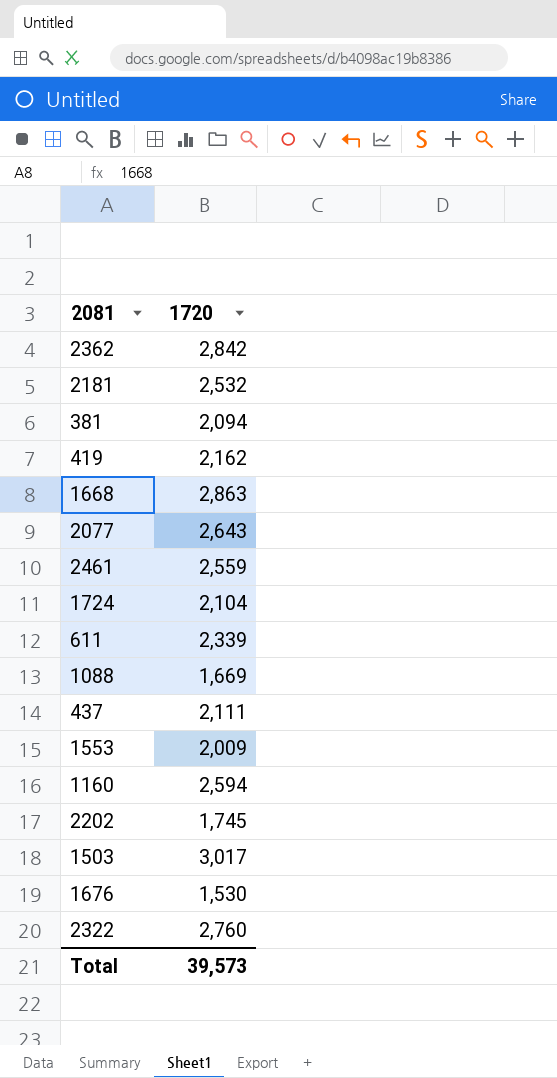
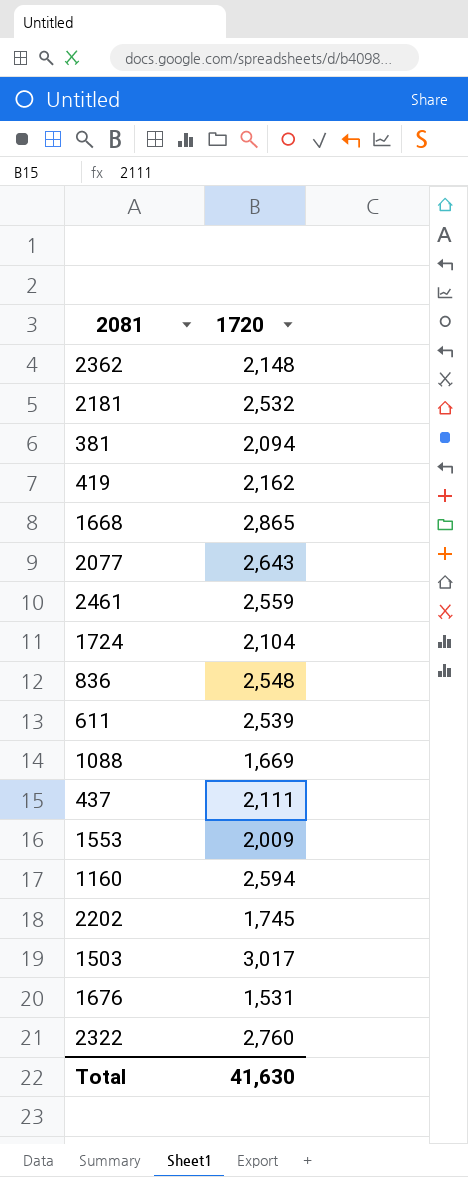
2362 | 1720: 2,842 -> 2,148
1668 | 1720: 2,863 -> 2,865
row 836: none -> 2,548
611 | 1720: 2,339 -> 2,539
1676 | 1720: 1,530 -> 1,531
Total | 1720: 39,573 -> 41,630

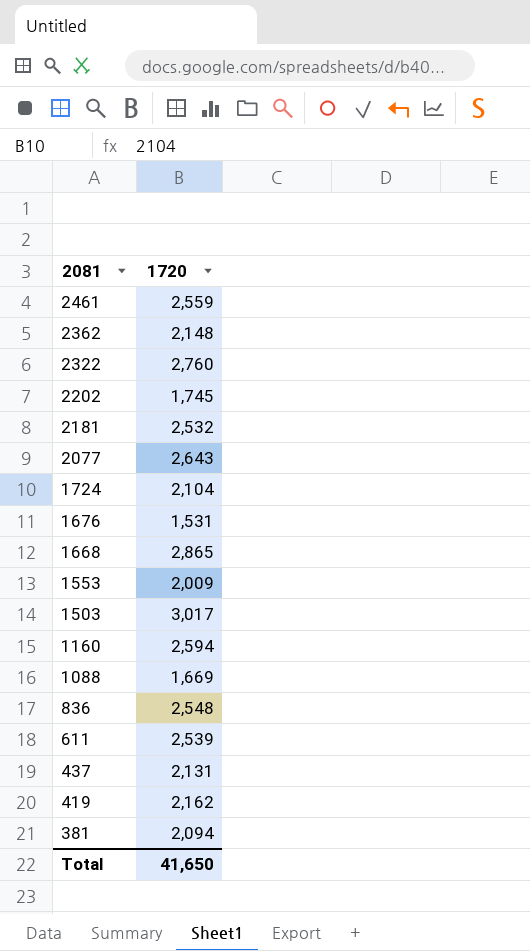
row order: none -> 2081 descending
437 | 1720: 2,111 -> 2,131
Total | 1720: 41,630 -> 41,650

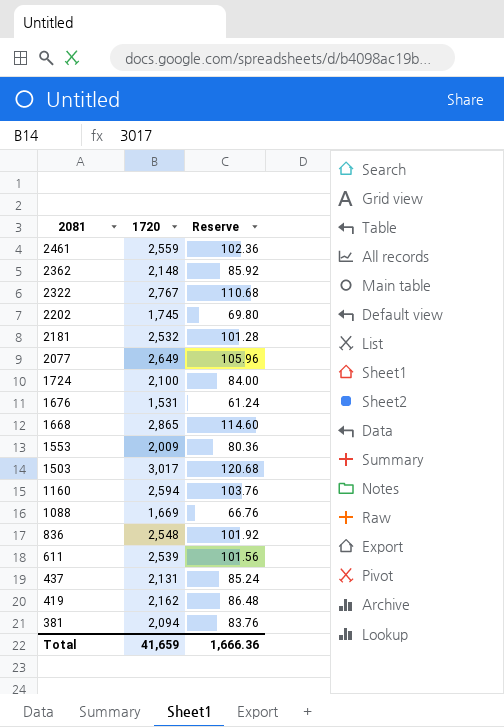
column Reserve | formula: none -> [1720] * 0.04
2322 | 1720: 2,760 -> 2,767
2077 | 1720: 2,643 -> 2,649
1724 | 1720: 2,104 -> 2,100
Total | 1720: 41,650 -> 41,659

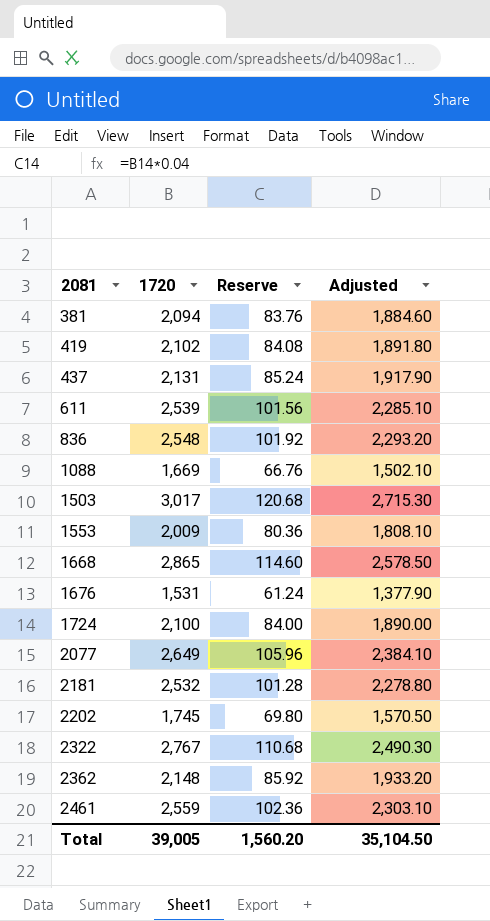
row order: 2081 descending -> 2081 ascending
column Adjusted | formula: none -> [1720] * 0.9
row 1160: 2,594 | 103.76 -> none
419 | 1720: 2,162 -> 2,102
419 | Reserve: 86.48 -> 84.08
Total | 1720: 41,659 -> 39,005
Total | Reserve: 1,666.36 -> 1,560.20

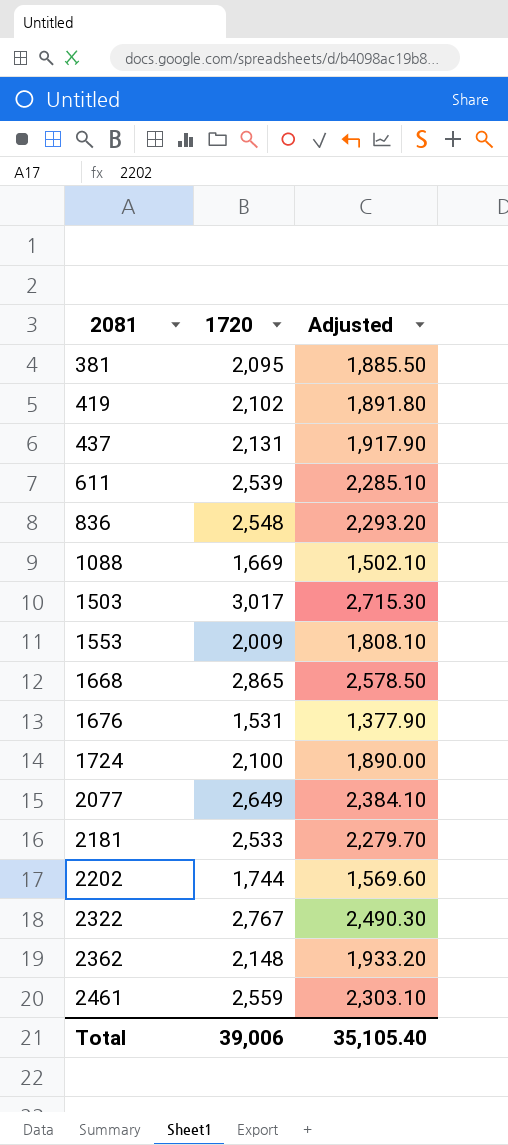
column Reserve | formula: [1720] * 0.04 -> none
381 | 1720: 2,094 -> 2,095
381 | Adjusted: 1,884.60 -> 1,885.50
2181 | 1720: 2,532 -> 2,533
2181 | Adjusted: 2,278.80 -> 2,279.70
2202 | 1720: 1,745 -> 1,744
2202 | Adjusted: 1,570.50 -> 1,569.60
Total | 1720: 39,005 -> 39,006
Total | Adjusted: 35,104.50 -> 35,105.40

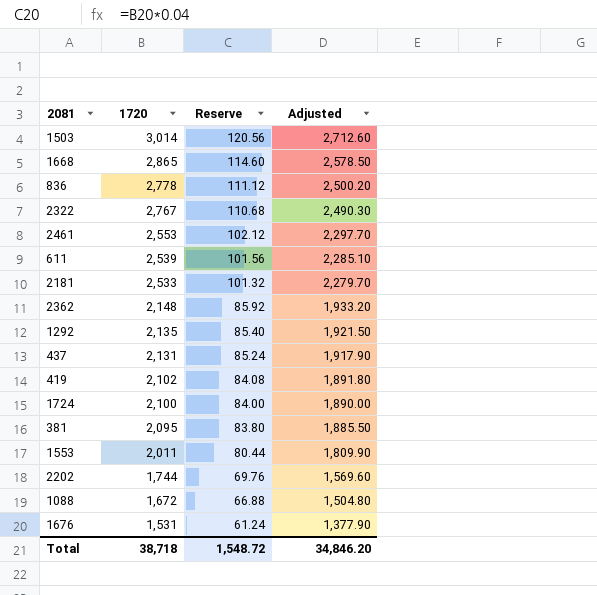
row order: 2081 ascending -> 1720 descending
column Reserve | formula: none -> [1720] * 0.04
row 2077: 2,649 | 2,384.10 -> none
1503 | 1720: 3,017 -> 3,014
1503 | Adjusted: 2,715.30 -> 2,712.60
836 | 1720: 2,548 -> 2,778
836 | Adjusted: 2,293.20 -> 2,500.20
2461 | 1720: 2,559 -> 2,553
2461 | Adjusted: 2,303.10 -> 2,297.70
row 1292: none -> 2,135 | 85.40 | 1,921.50
1553 | 1720: 2,009 -> 2,011
1553 | Adjusted: 1,808.10 -> 1,809.90
1088 | 1720: 1,669 -> 1,672
1088 | Adjusted: 1,502.10 -> 1,504.80
Total | 1720: 39,006 -> 38,718
Total | Adjusted: 35,105.40 -> 34,846.20

